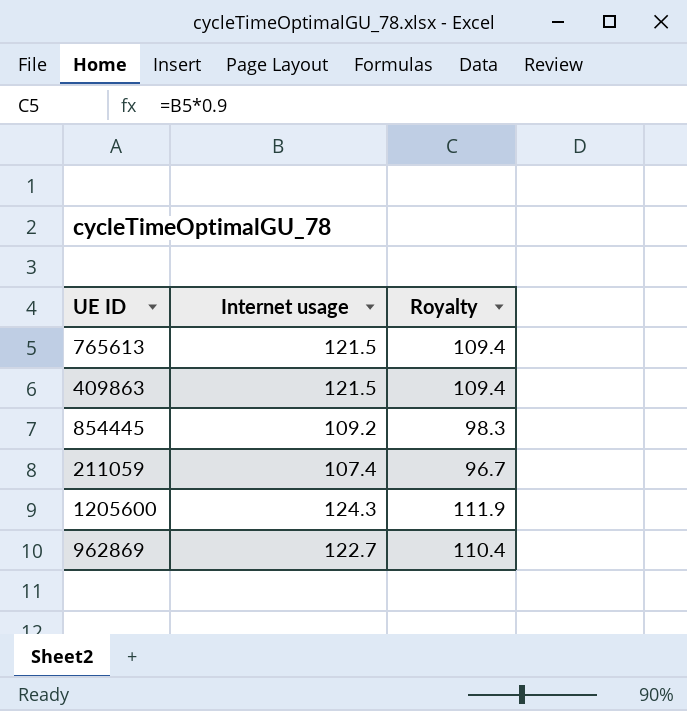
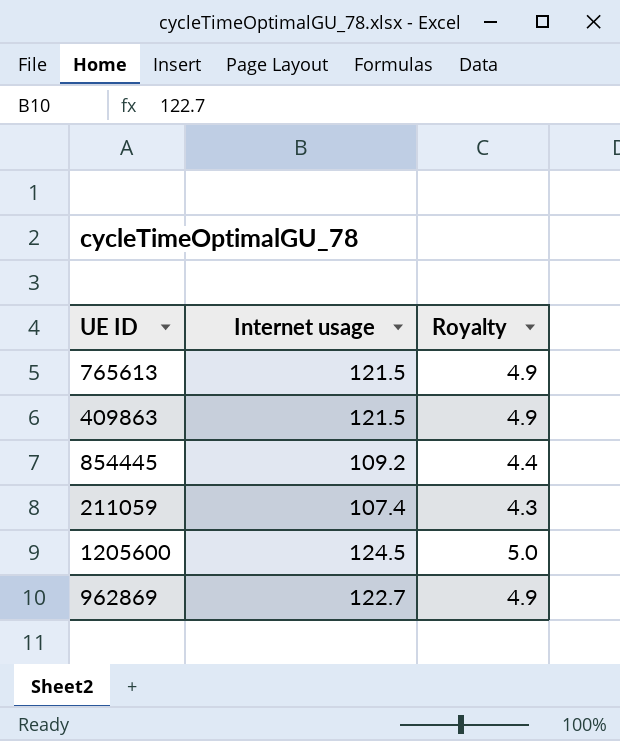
column Royalty | formula: [Internet usage] * 0.9 -> [Internet usage] * 0.04
1205600 | Internet usage: 124.3 -> 124.5

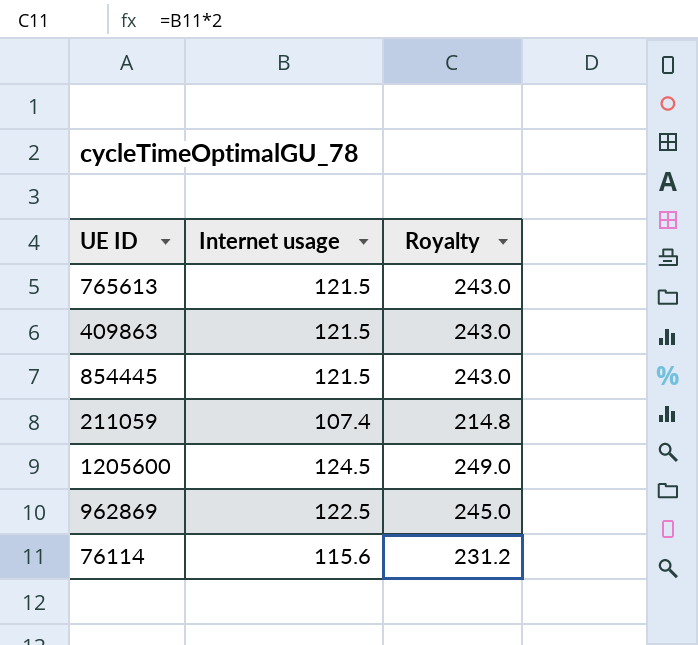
column Royalty | formula: [Internet usage] * 0.04 -> [Internet usage] * 2
854445 | Internet usage: 109.2 -> 121.5
962869 | Internet usage: 122.7 -> 122.5
row 76114: none -> 115.6 | 231.2

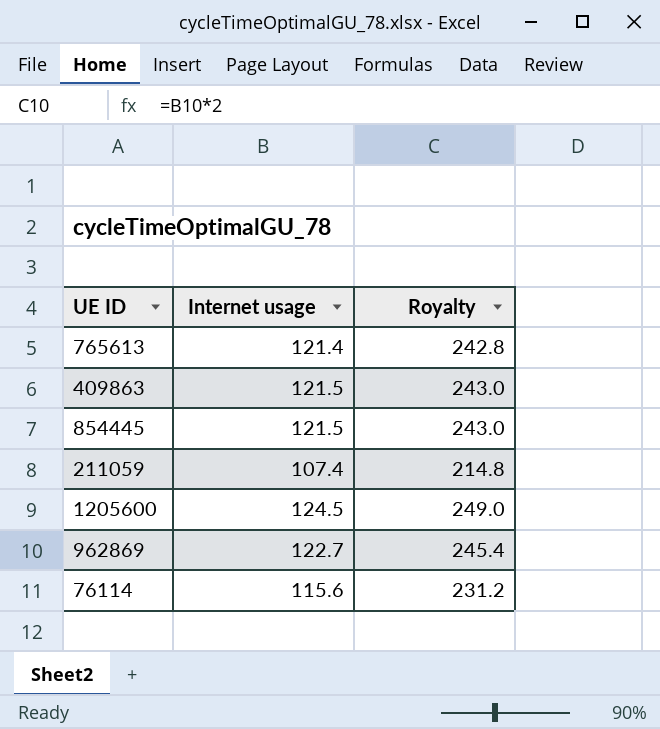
765613 | Internet usage: 121.5 -> 121.4
765613 | Royalty: 243.0 -> 242.8
962869 | Internet usage: 122.5 -> 122.7
962869 | Royalty: 245.0 -> 245.4

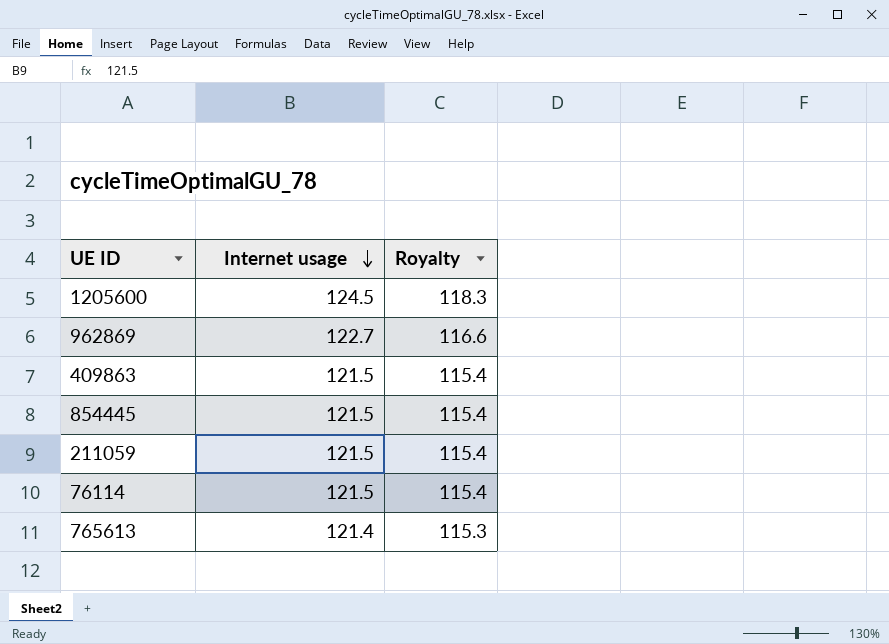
row order: none -> Internet usage descending
column Royalty | formula: [Internet usage] * 2 -> [Internet usage] * 0.95
211059 | Internet usage: 107.4 -> 121.5
76114 | Internet usage: 115.6 -> 121.5

